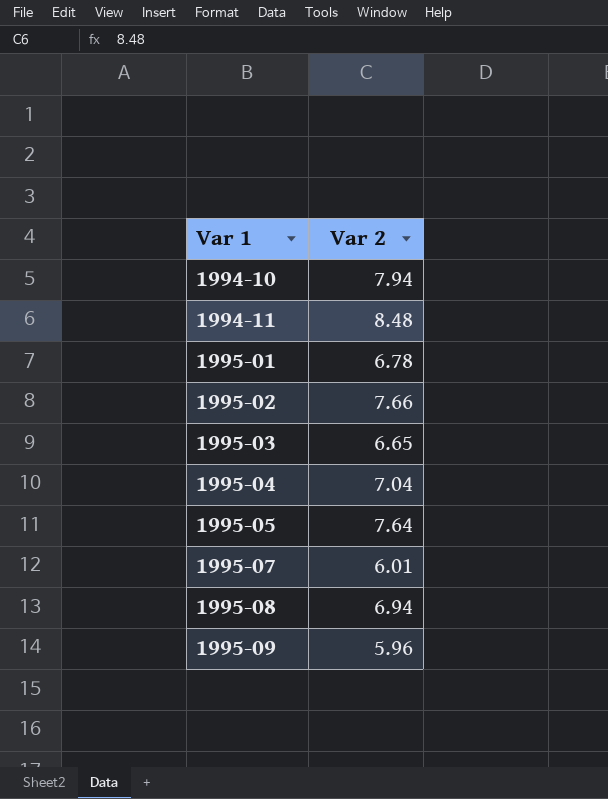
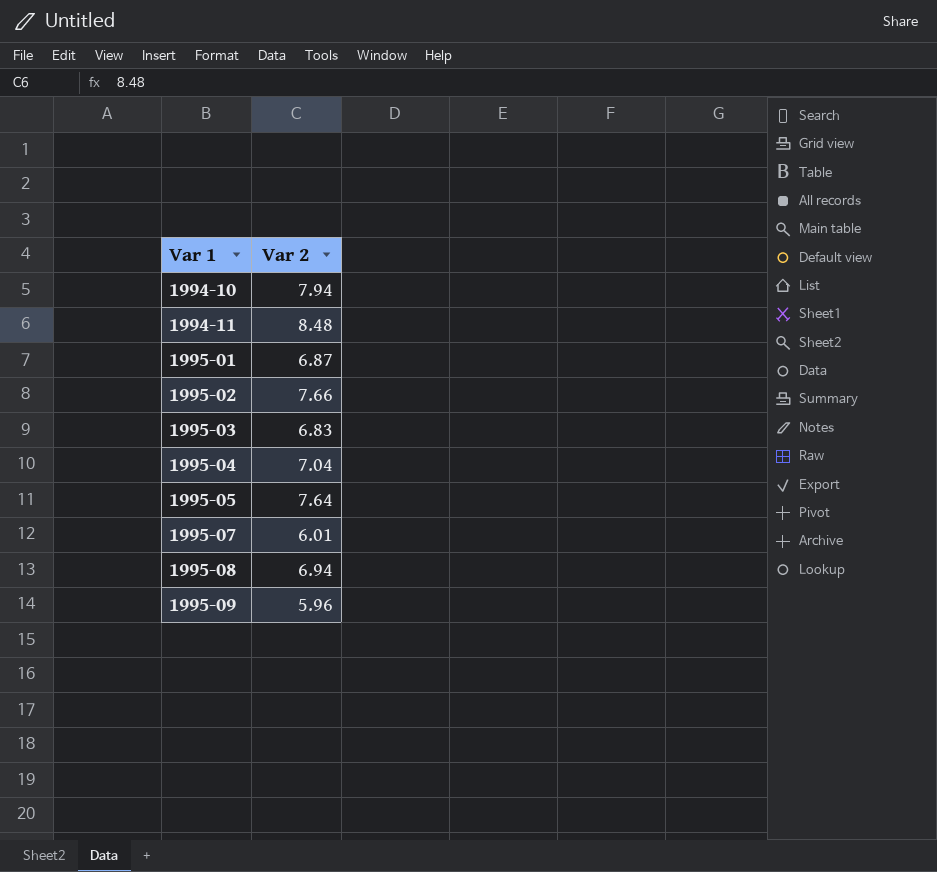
1995-01 | Var 2: 6.78 -> 6.87
1995-03 | Var 2: 6.65 -> 6.83

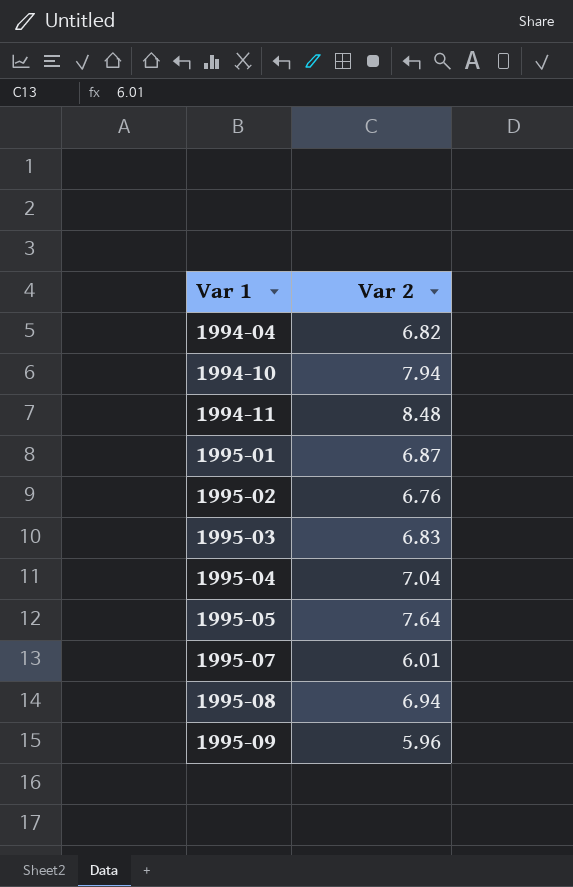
row 1994-04: none -> 6.82
1995-02 | Var 2: 7.66 -> 6.76

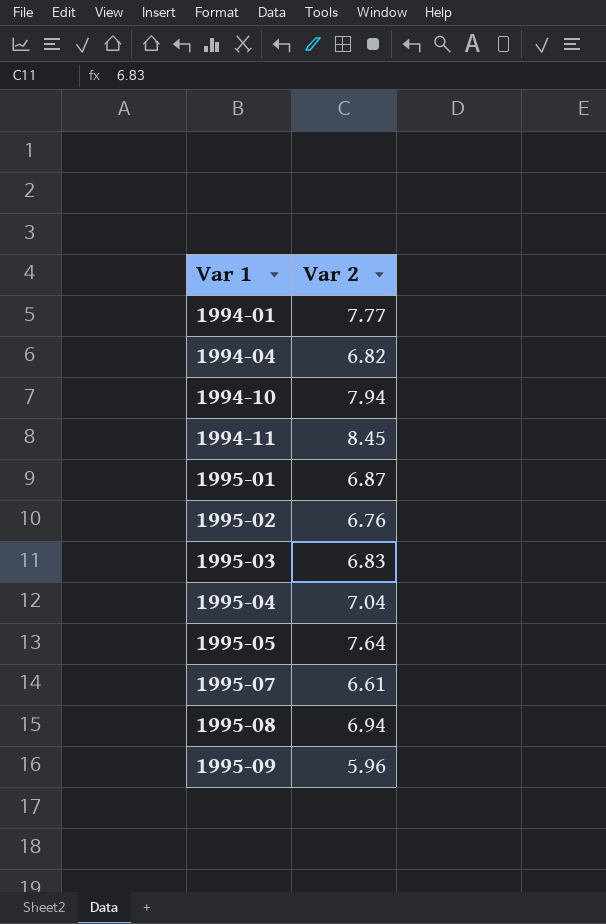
row 1994-01: none -> 7.77
1994-11 | Var 2: 8.48 -> 8.45
1995-07 | Var 2: 6.01 -> 6.61

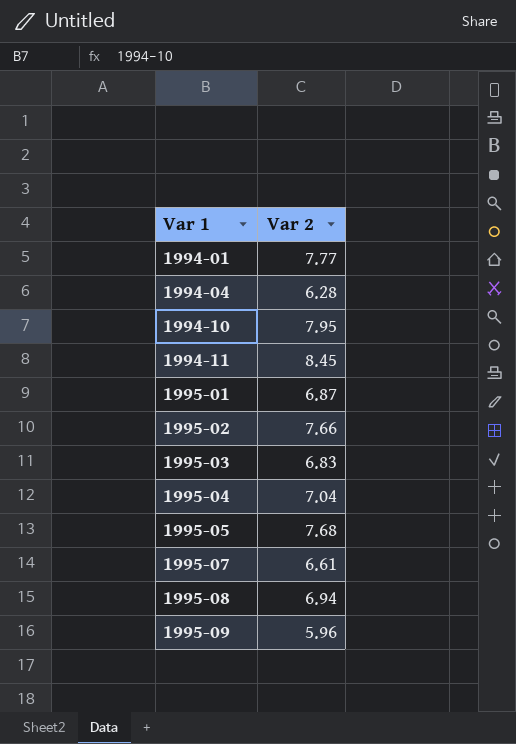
1994-04 | Var 2: 6.82 -> 6.28
1994-10 | Var 2: 7.94 -> 7.95
1995-02 | Var 2: 6.76 -> 7.66
1995-05 | Var 2: 7.64 -> 7.68

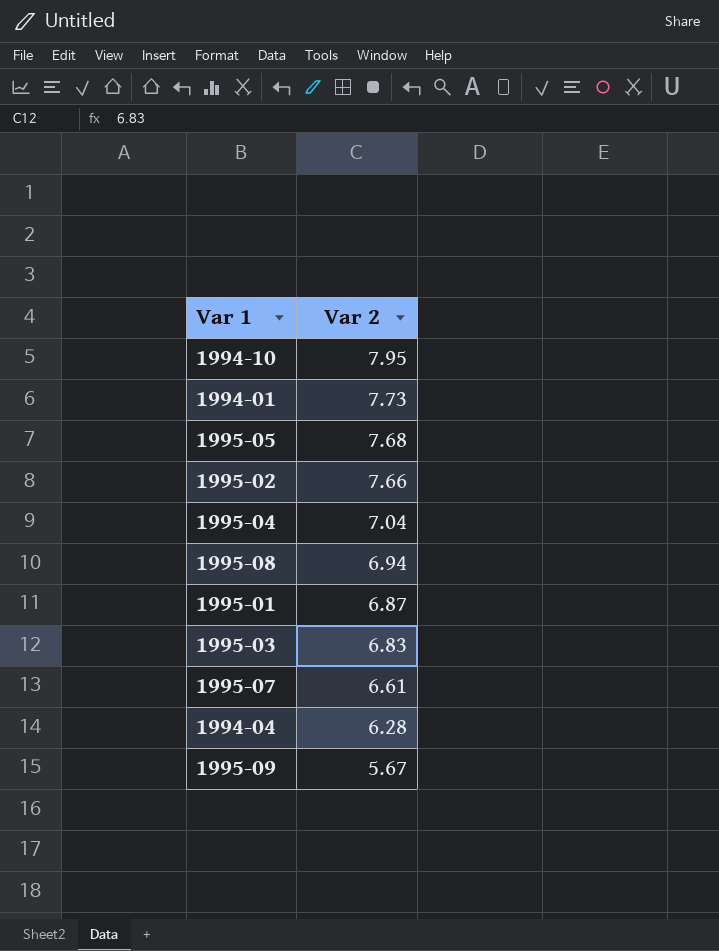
row order: Var 1 ascending -> Var 2 descending
row 1994-11: 8.45 -> none
1994-01 | Var 2: 7.77 -> 7.73
1995-09 | Var 2: 5.96 -> 5.67

